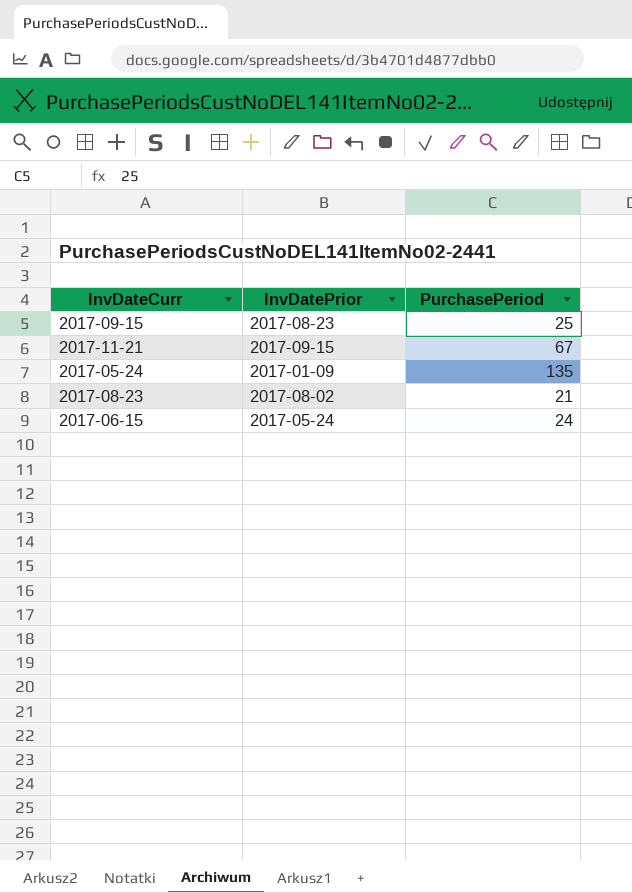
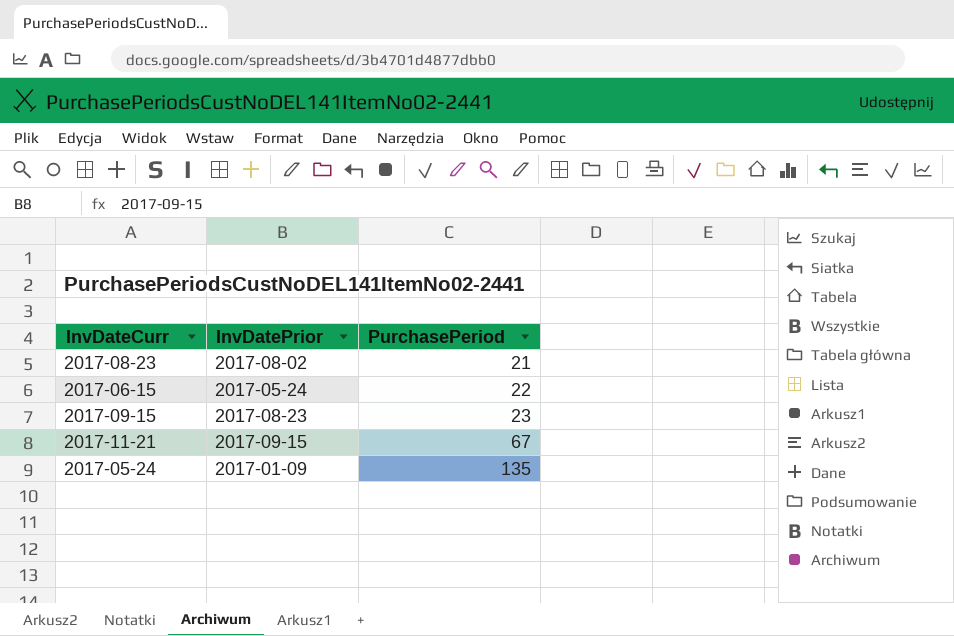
row order: none -> PurchasePeriod ascending
2017-06-15 | PurchasePeriod: 24 -> 22
2017-09-15 | PurchasePeriod: 25 -> 23

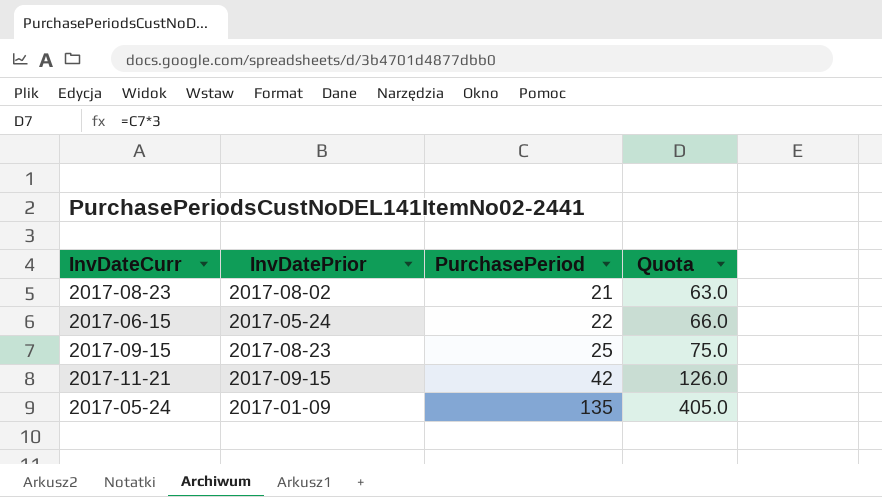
column Quota | formula: none -> [PurchasePeriod] * 3
2017-09-15 | PurchasePeriod: 23 -> 25
2017-11-21 | PurchasePeriod: 67 -> 42

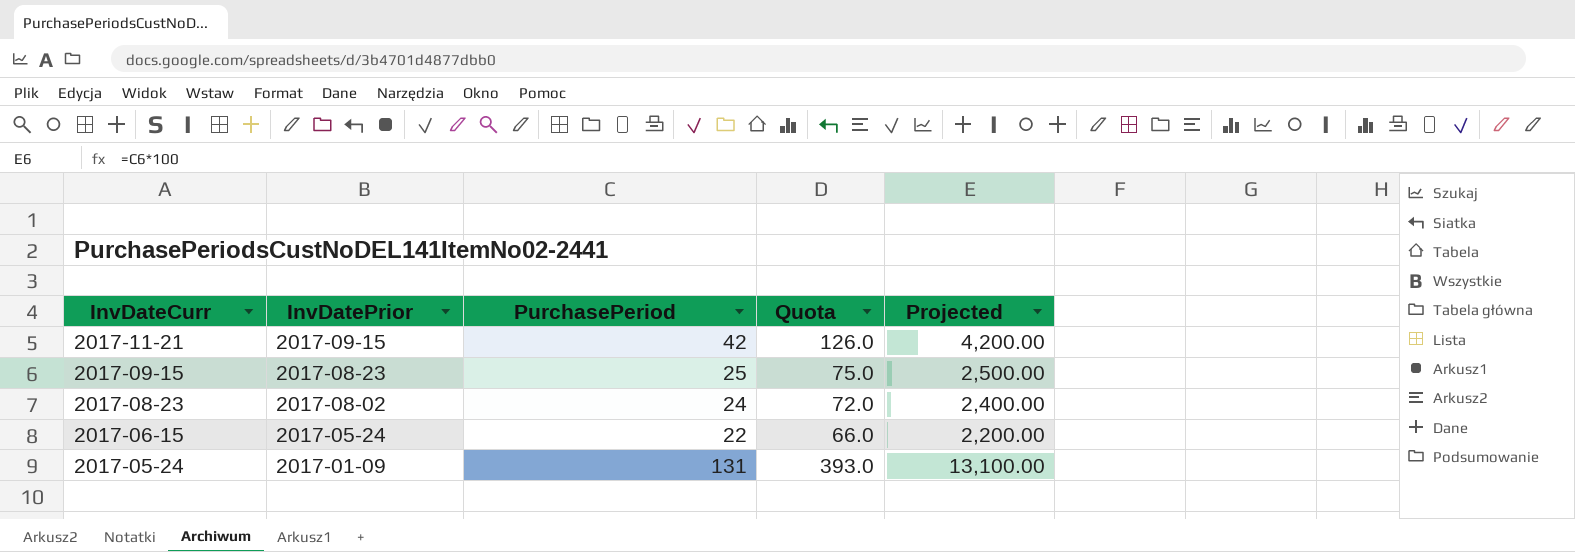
row order: PurchasePeriod ascending -> InvDateCurr descending
column Projected | formula: none -> [PurchasePeriod] * 100
2017-08-23 | PurchasePeriod: 21 -> 24
2017-08-23 | Quota: 63.0 -> 72.0
2017-05-24 | PurchasePeriod: 135 -> 131
2017-05-24 | Quota: 405.0 -> 393.0

